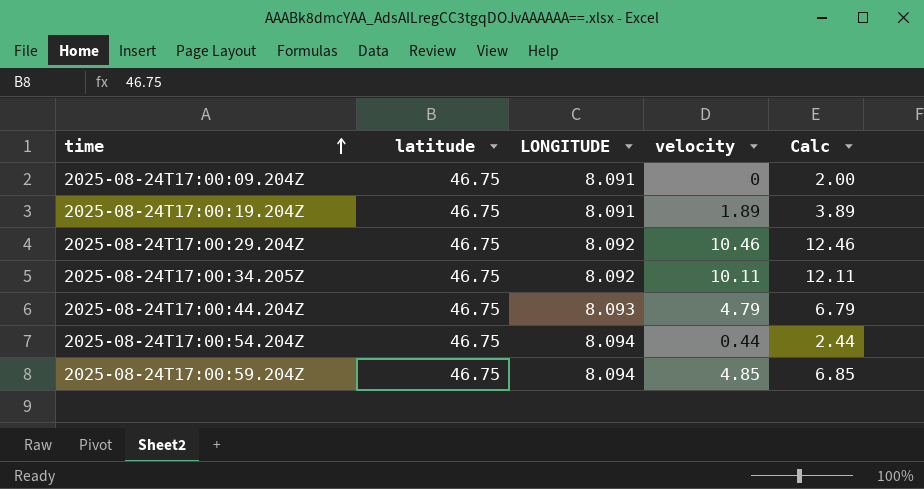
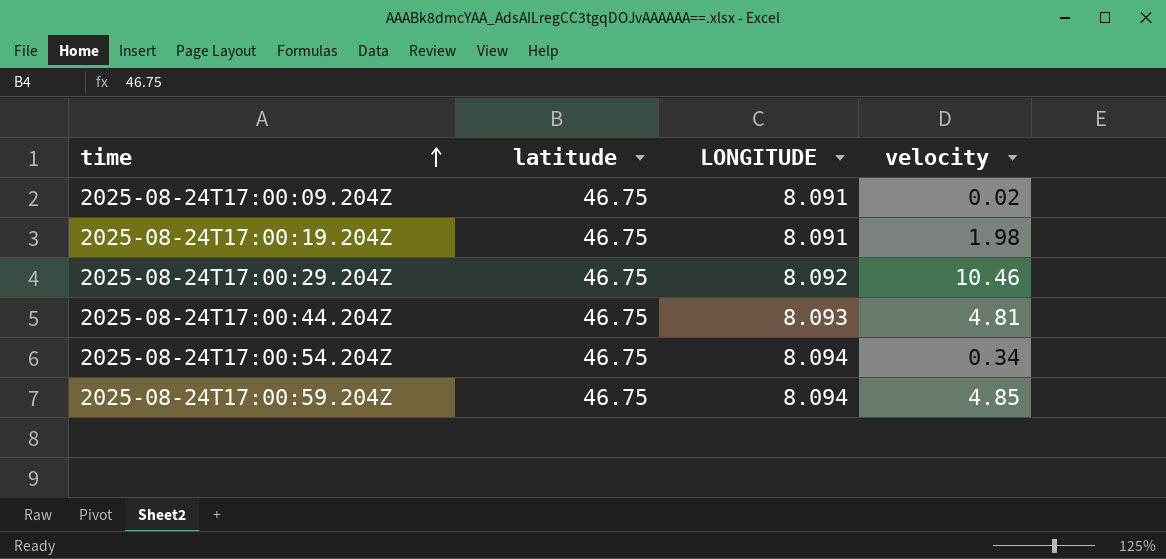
column Calc | formula: [velocity] + 2 -> none
row 2025-08-24T17:00:34.205Z: 46.75 | 8.092 | 10.11 | 12.11 -> none
2025-08-24T17:00:09.204Z | velocity: 0 -> 0.02
2025-08-24T17:00:19.204Z | velocity: 1.89 -> 1.98
2025-08-24T17:00:44.204Z | velocity: 4.79 -> 4.81
2025-08-24T17:00:54.204Z | velocity: 0.44 -> 0.34

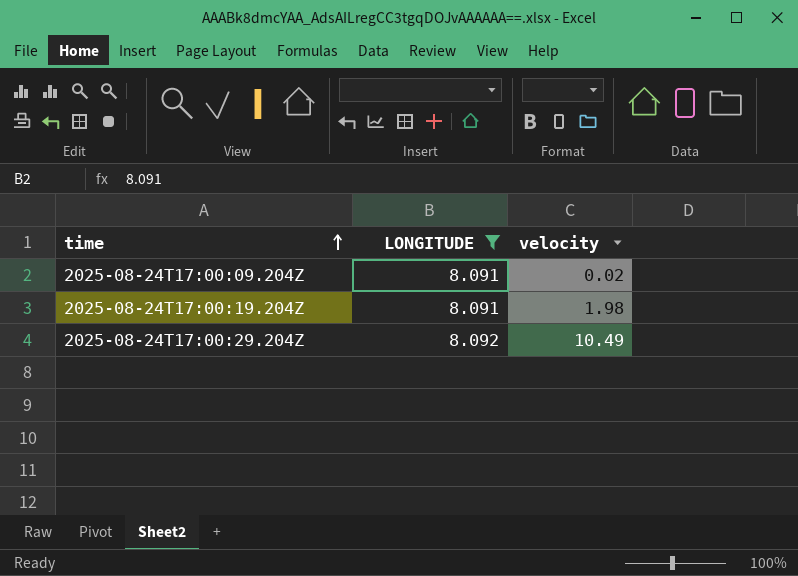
filter: none -> LONGITUDE <= 8.092
column latitude | position: 2 -> none
2025-08-24T17:00:29.204Z | velocity: 10.46 -> 10.49

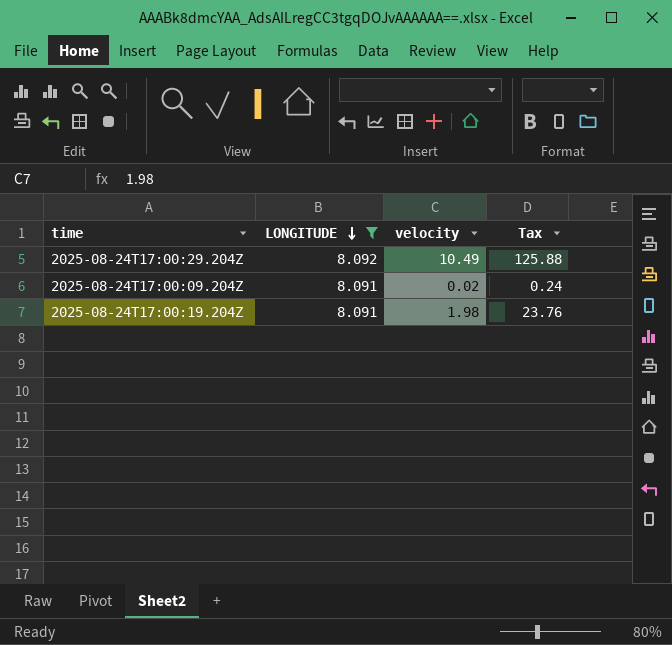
row order: time ascending -> LONGITUDE descending
column Tax | formula: none -> [velocity] * 12

